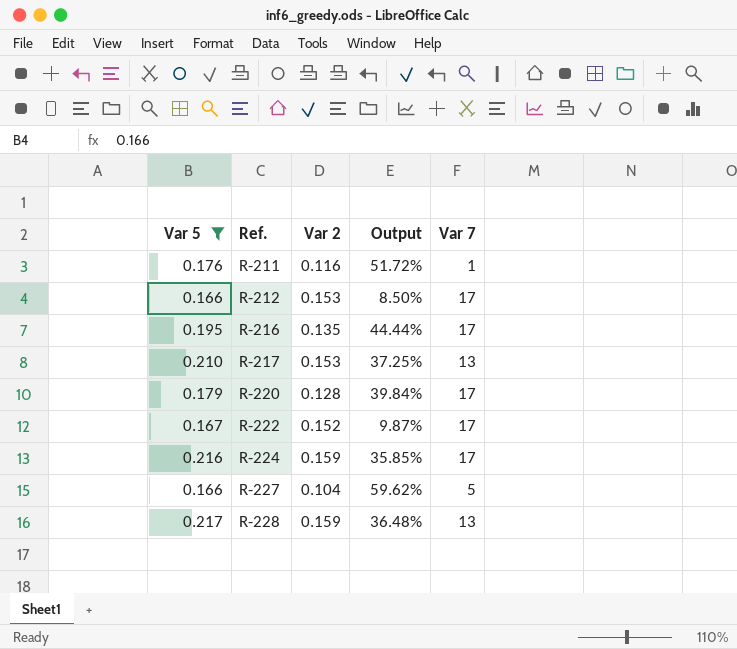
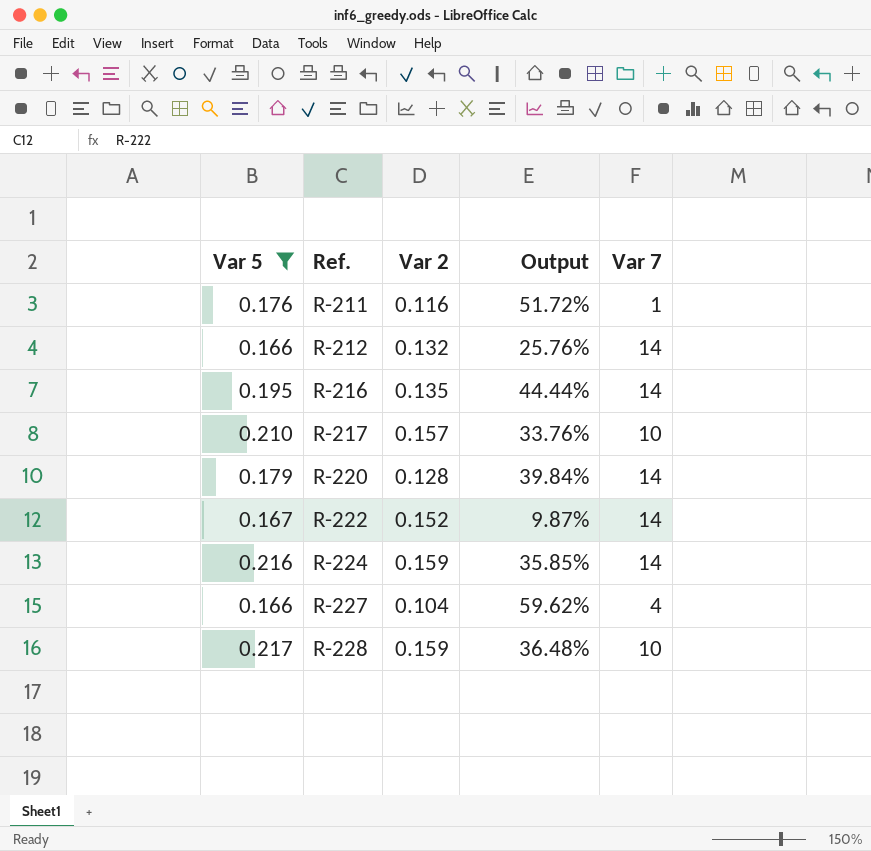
R-212 | Var 2: 0.153 -> 0.132
R-212 | Output: 8.50% -> 25.76%
R-212 | Var 7: 17 -> 14
R-216 | Var 7: 17 -> 14
R-217 | Var 2: 0.153 -> 0.157
R-217 | Output: 37.25% -> 33.76%
R-217 | Var 7: 13 -> 10
R-220 | Var 7: 17 -> 14
R-222 | Var 7: 17 -> 14
R-224 | Var 7: 17 -> 14
R-227 | Var 7: 5 -> 4
R-228 | Var 7: 13 -> 10

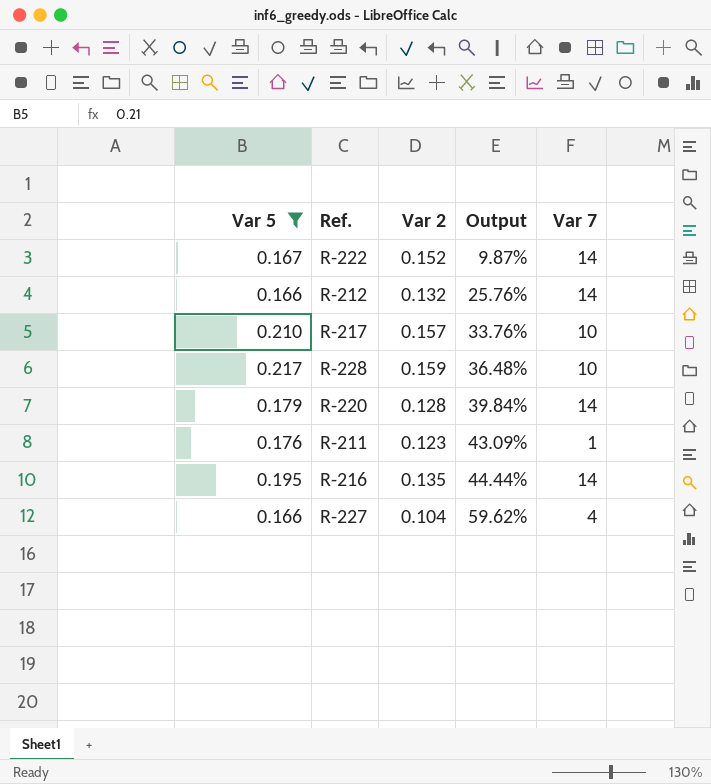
row order: Ref. ascending -> Output ascending
row R-224: 0.216 | 0.159 | 35.85% | 14 -> none
R-211 | Var 2: 0.116 -> 0.123
R-211 | Output: 51.72% -> 43.09%

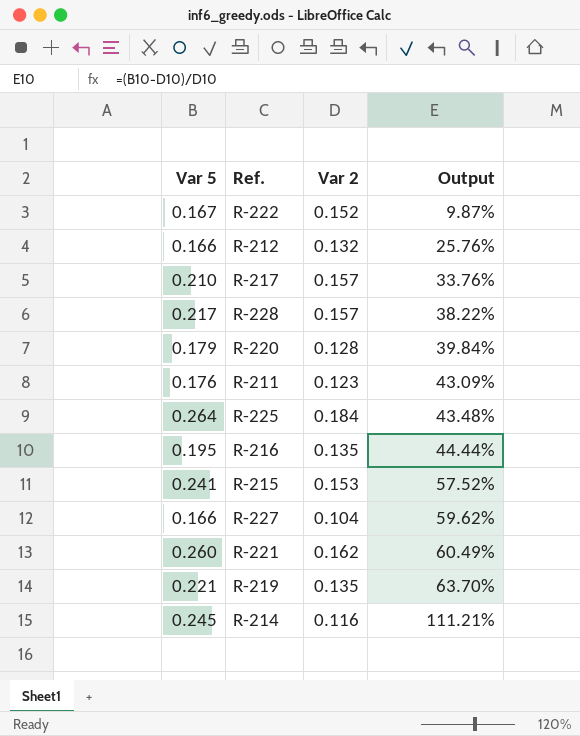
filter: Var 5 <= 0.217 -> none
column Var 7 | position: 5 -> none
R-228 | Var 2: 0.159 -> 0.157
R-228 | Output: 36.48% -> 38.22%

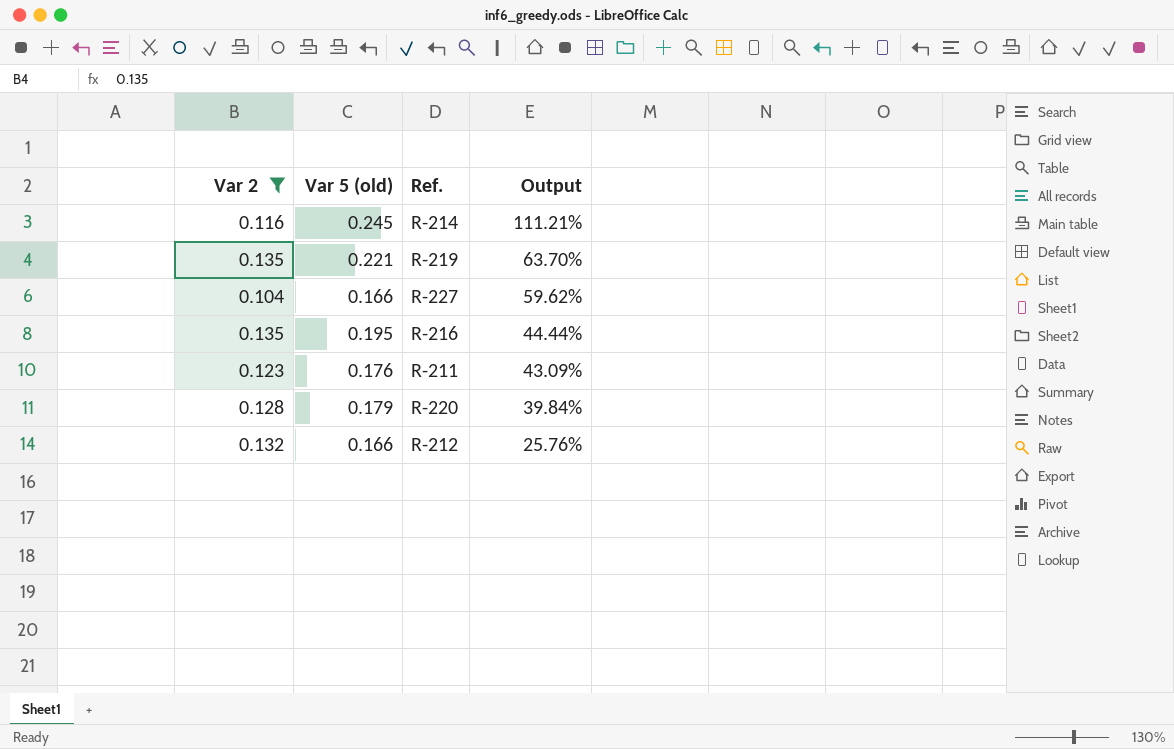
filter: none -> Var 2 <= 0.135
row order: Output ascending -> Output descending
column Var 2 | position: 3 -> 1
column name: Var 5 -> Var 5 (old)

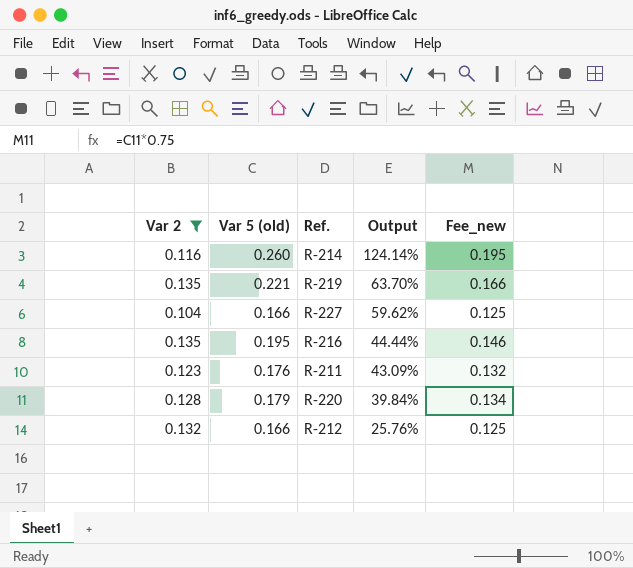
column Fee_new | formula: none -> [Var 5 (old)] * 0.75
R-214 | Var 5 (old): 0.245 -> 0.260
R-214 | Output: 111.21% -> 124.14%

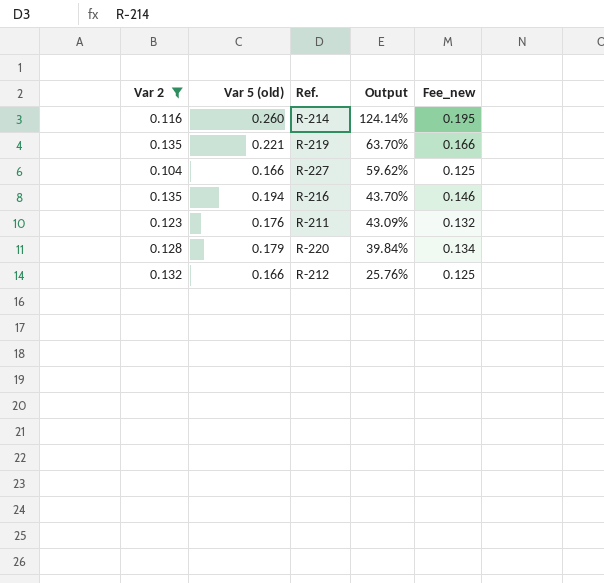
R-216 | Var 5 (old): 0.195 -> 0.194
R-216 | Output: 44.44% -> 43.70%

